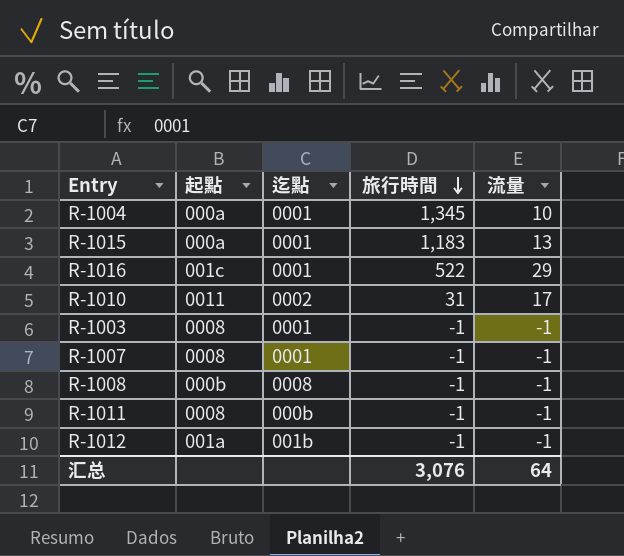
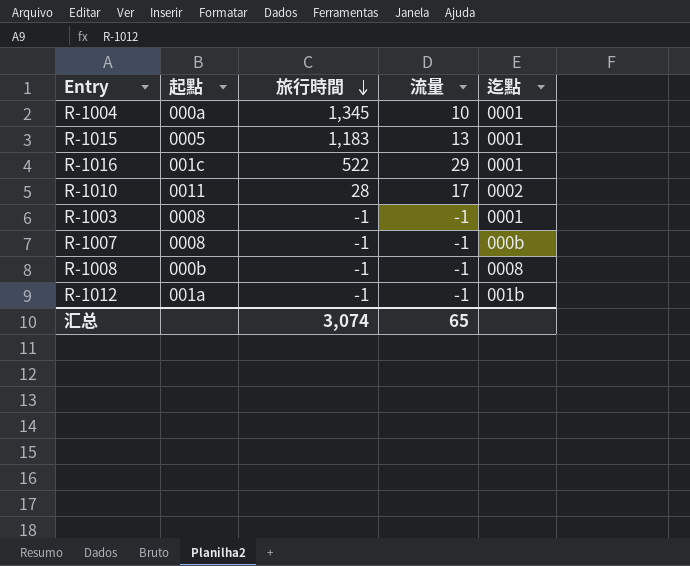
column 迄點 | position: 3 -> 5
row R-1011: 0008 | 000b | -1 | -1 -> none
R-1015 | 起點: 000a -> 0005
R-1010 | 旅行時間: 31 -> 28
R-1007 | 迄點: 0001 -> 000b
汇总 | 旅行時間: 3,076 -> 3,074
汇总 | 流量: 64 -> 65

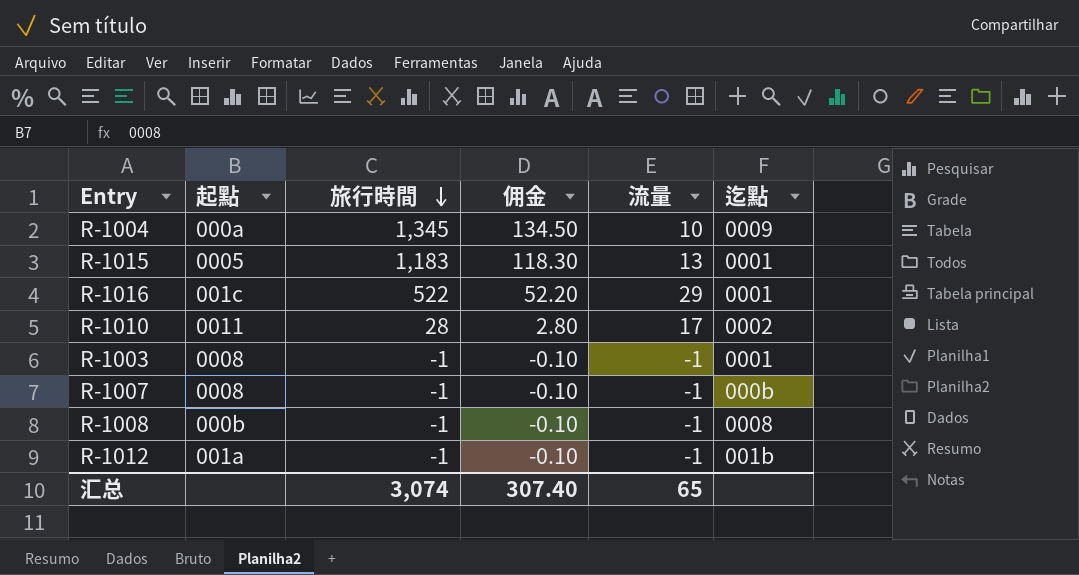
column 佣金 | formula: none -> [旅行時間] * 0.1
R-1004 | 迄點: 0001 -> 0009

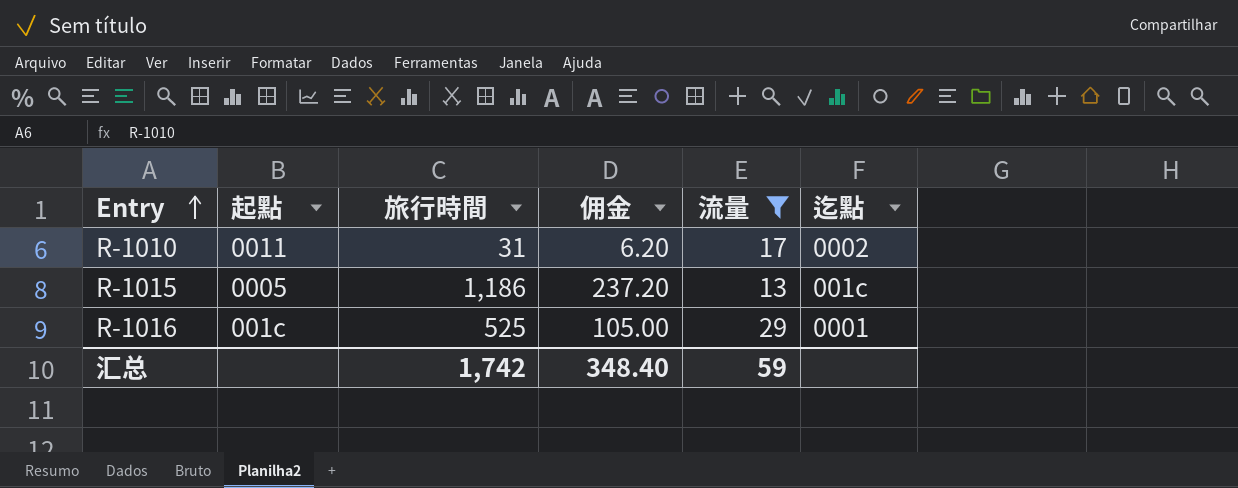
filter: none -> 流量 >= 13
row order: 旅行時間 descending -> Entry ascending
column 佣金 | formula: [旅行時間] * 0.1 -> [旅行時間] * 0.2
R-1010 | 旅行時間: 28 -> 31
R-1015 | 旅行時間: 1,183 -> 1,186
R-1015 | 迄點: 0001 -> 001c
R-1016 | 旅行時間: 522 -> 525
汇总 | 旅行時間: 3,074 -> 1,742
汇总 | 佣金: 307.40 -> 348.40
汇总 | 流量: 65 -> 59

